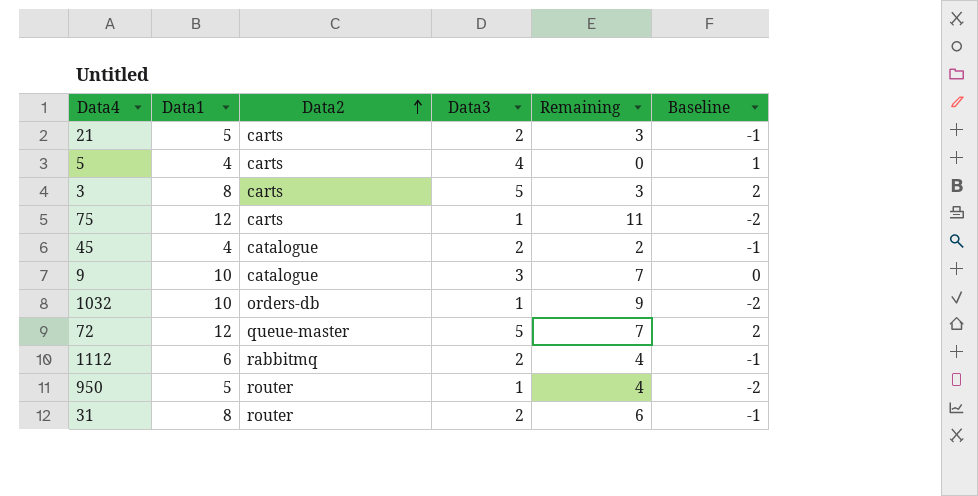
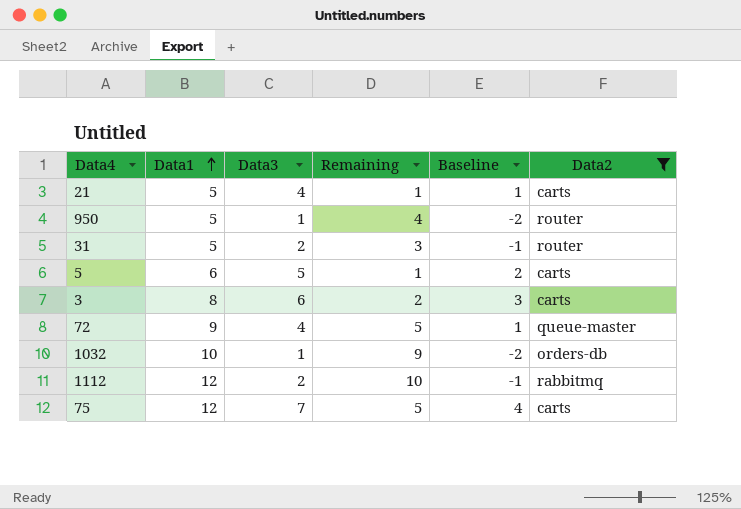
filter: none -> Data2 != catalogue
row order: Data2 ascending -> Data1 ascending
column Data2 | position: 3 -> 6
21 | Data3: 2 -> 4
21 | Remaining: 3 -> 1
21 | Baseline: -1 -> 1
31 | Data1: 8 -> 5
31 | Remaining: 6 -> 3
5 | Data1: 4 -> 6
5 | Data3: 4 -> 5
5 | Remaining: 0 -> 1
5 | Baseline: 1 -> 2
3 | Data3: 5 -> 6
3 | Remaining: 3 -> 2
3 | Baseline: 2 -> 3
72 | Data1: 12 -> 9
72 | Data3: 5 -> 4
72 | Remaining: 7 -> 5
72 | Baseline: 2 -> 1
1112 | Data1: 6 -> 12
1112 | Remaining: 4 -> 10
75 | Data3: 1 -> 7
75 | Remaining: 11 -> 5
75 | Baseline: -2 -> 4

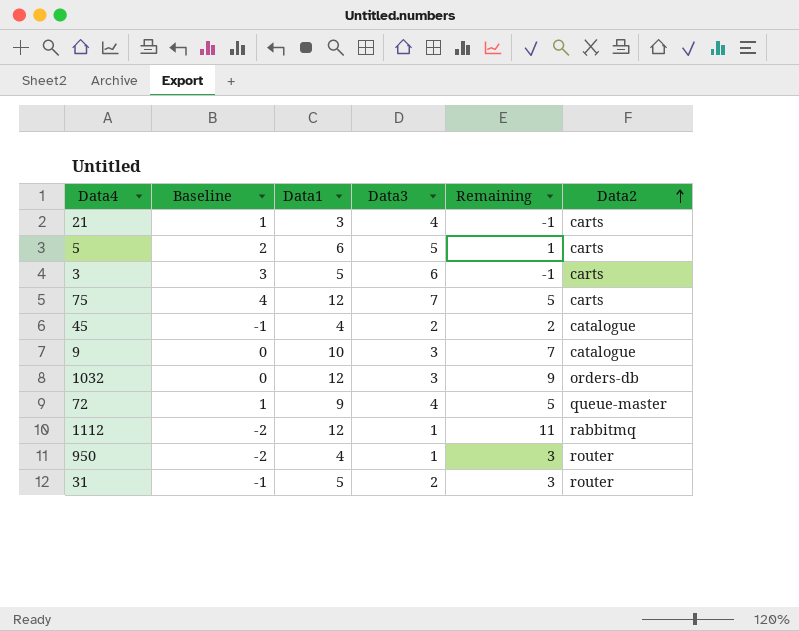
filter: Data2 != catalogue -> none
row order: Data1 ascending -> Data2 ascending
column Baseline | position: 5 -> 2
21 | Data1: 5 -> 3
21 | Remaining: 1 -> -1
3 | Data1: 8 -> 5
3 | Remaining: 2 -> -1
1032 | Baseline: -2 -> 0
1032 | Data1: 10 -> 12
1032 | Data3: 1 -> 3
1112 | Baseline: -1 -> -2
1112 | Data3: 2 -> 1
1112 | Remaining: 10 -> 11
950 | Data1: 5 -> 4
950 | Remaining: 4 -> 3

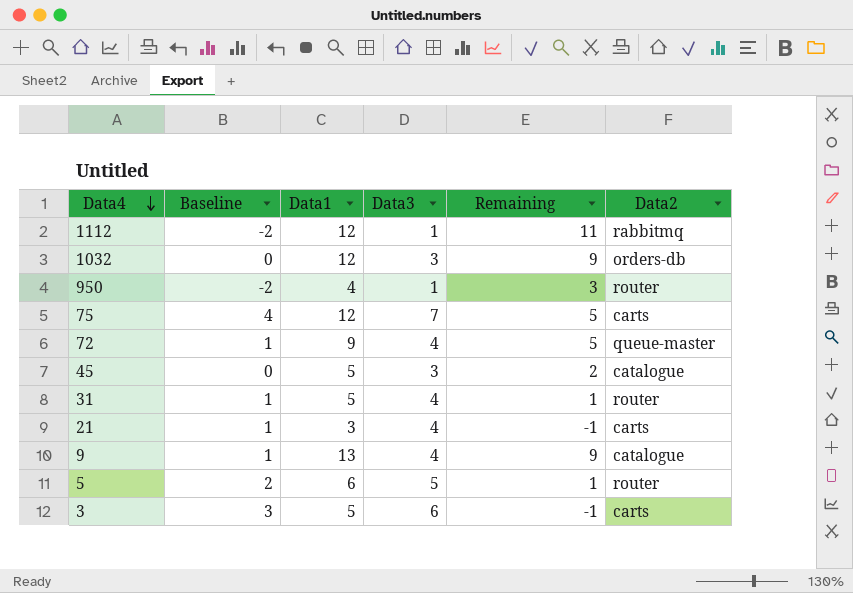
row order: Data2 ascending -> Data4 descending
45 | Baseline: -1 -> 0
45 | Data1: 4 -> 5
45 | Data3: 2 -> 3
31 | Baseline: -1 -> 1
31 | Data3: 2 -> 4
31 | Remaining: 3 -> 1
9 | Baseline: 0 -> 1
9 | Data1: 10 -> 13
9 | Data3: 3 -> 4
9 | Remaining: 7 -> 9
5 | Data2: carts -> router

